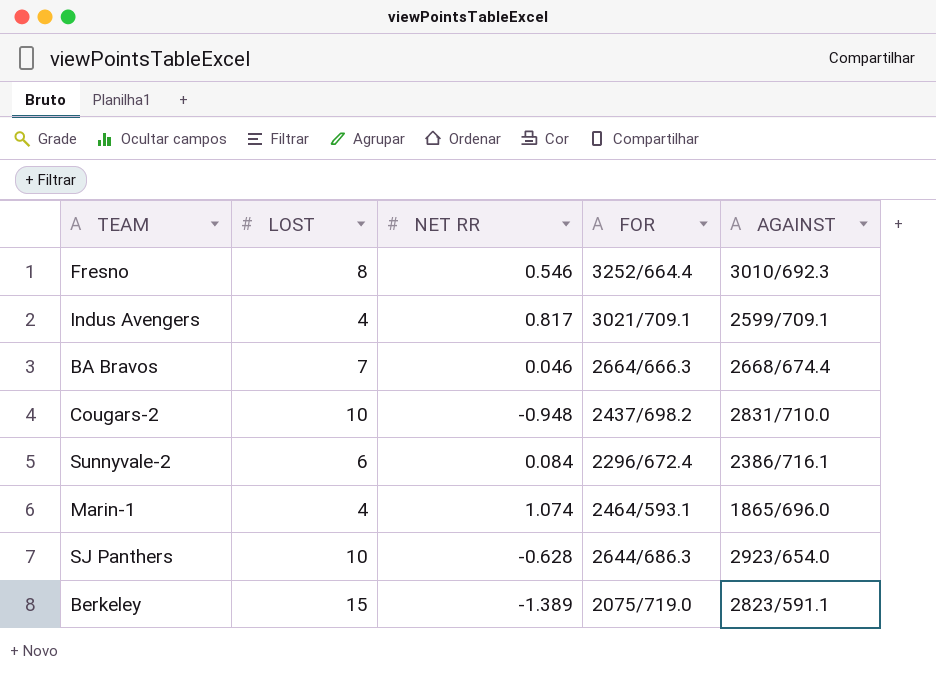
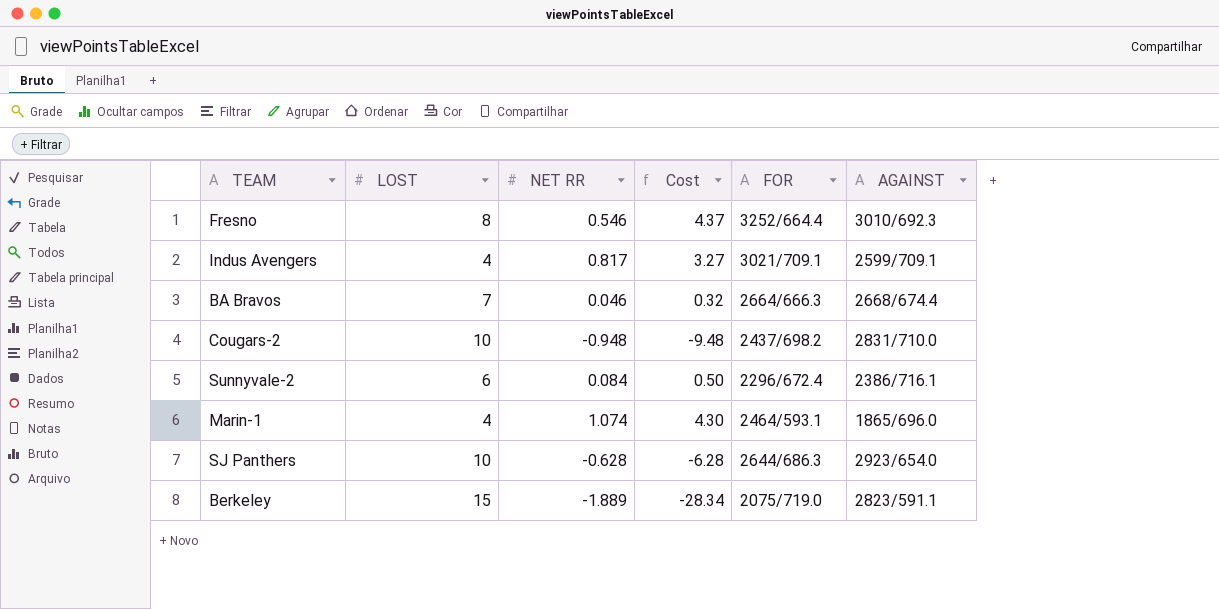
column Cost | formula: none -> [LOST] * [NET RR]
Berkeley | NET RR: -1.389 -> -1.889

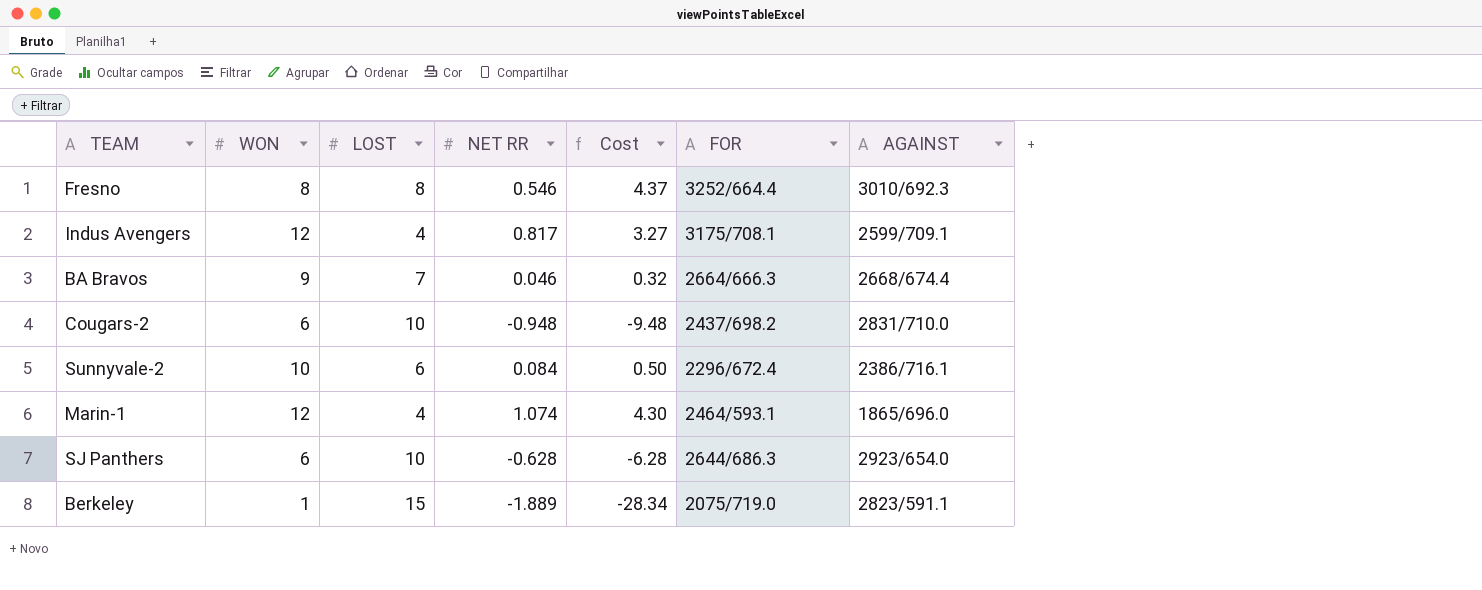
column WON | position: none -> 2
Indus Avengers | FOR: 3021/709.1 -> 3175/708.1

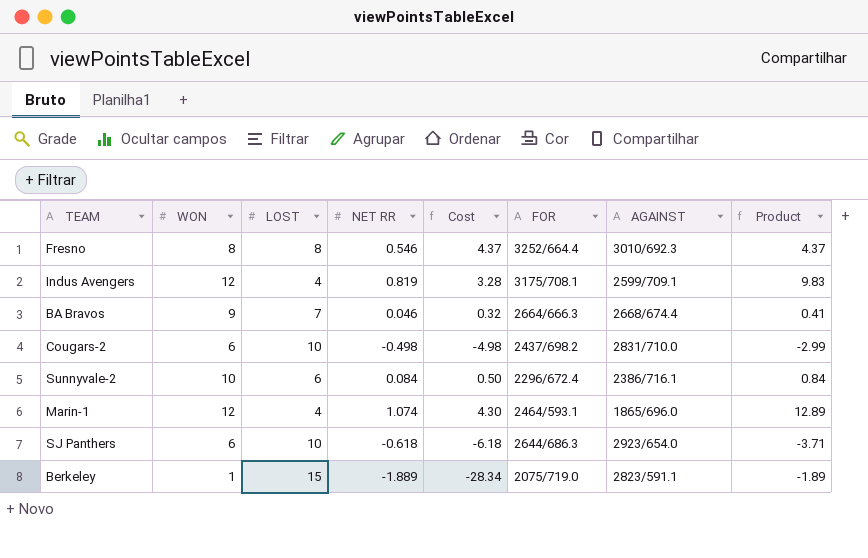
column Product | formula: none -> [WON] * [NET RR]
Indus Avengers | NET RR: 0.817 -> 0.819
Indus Avengers | Cost: 3.27 -> 3.28
Cougars-2 | NET RR: -0.948 -> -0.498
Cougars-2 | Cost: -9.48 -> -4.98
SJ Panthers | NET RR: -0.628 -> -0.618
SJ Panthers | Cost: -6.28 -> -6.18

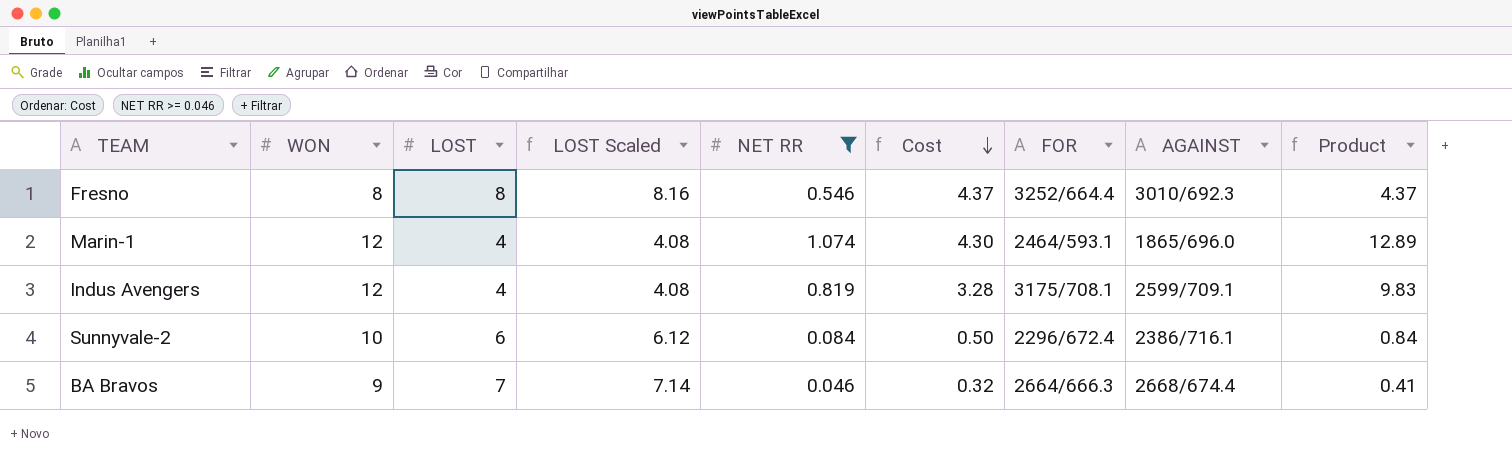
filter: none -> NET RR >= 0.046
row order: none -> Cost descending
column LOST Scaled | formula: none -> [LOST] * 1.02

